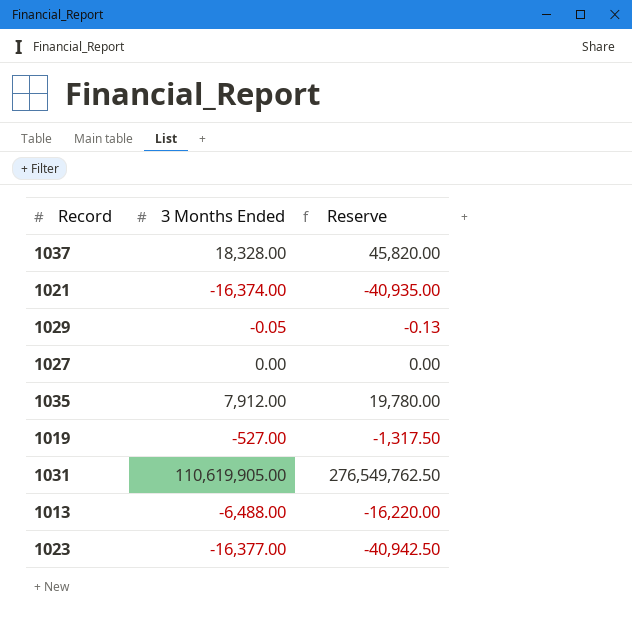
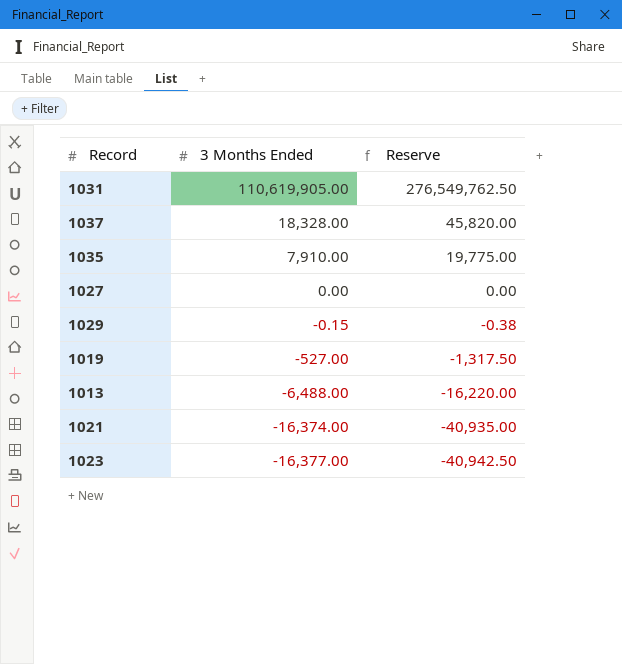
row order: none -> 3 Months Ended descending
1035 | 3 Months Ended: 7,912.00 -> 7,910.00
1035 | Reserve: 19,780.00 -> 19,775.00
1029 | 3 Months Ended: -0.05 -> -0.15
1029 | Reserve: -0.13 -> -0.38

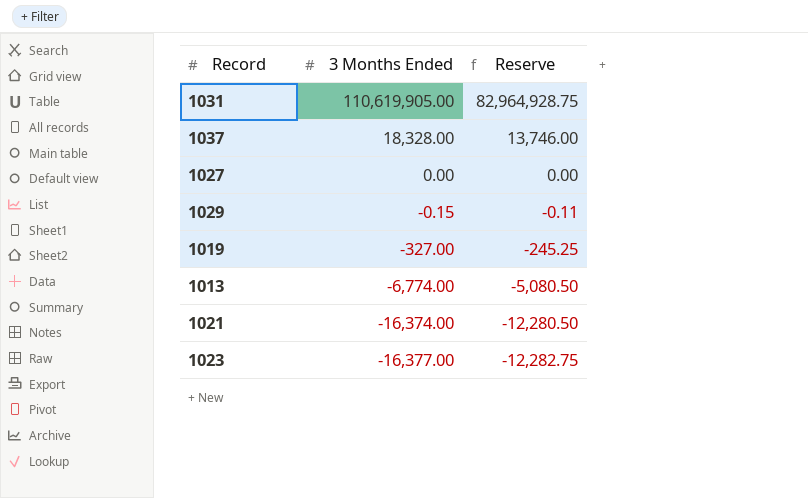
column Reserve | formula: [3 Months Ended] * 2.5 -> [3 Months Ended] * 0.75
row 1035: 7,910.00 | 19,775.00 -> none
1019 | 3 Months Ended: -527.00 -> -327.00
1013 | 3 Months Ended: -6,488.00 -> -6,774.00

